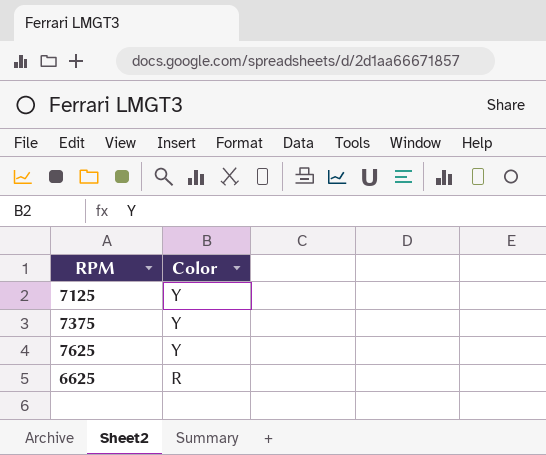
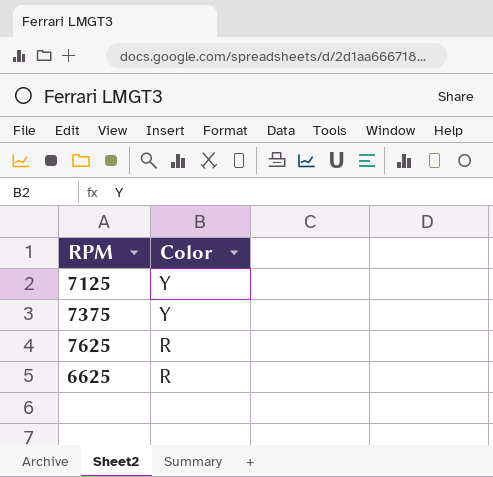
7625 | Color: Y -> R

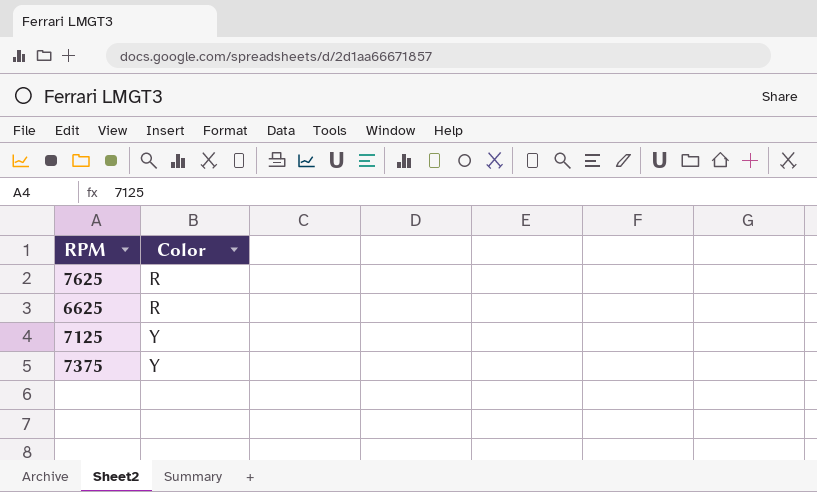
row order: Color descending -> Color ascending

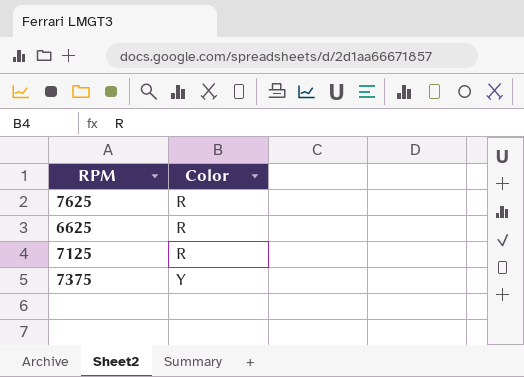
7125 | Color: Y -> R

